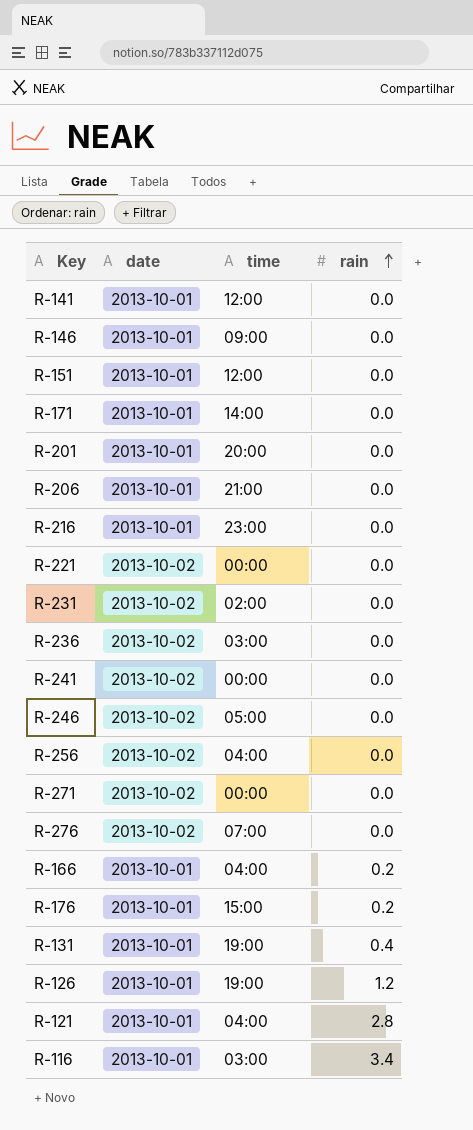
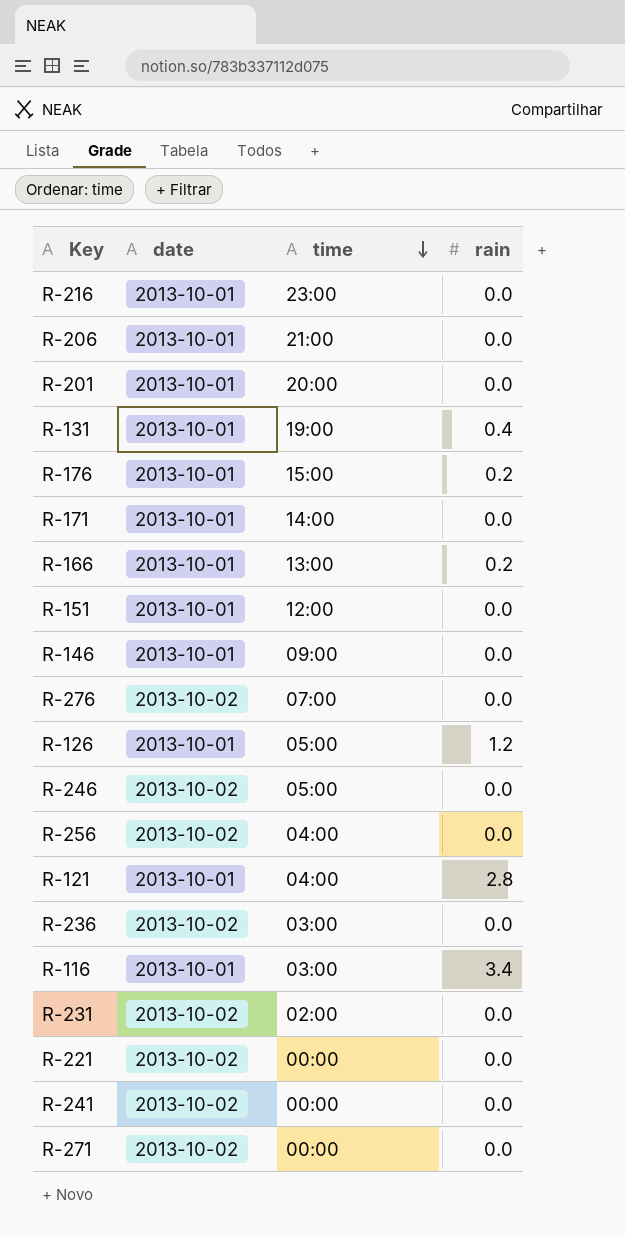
row order: rain ascending -> time descending
row R-141: 2013-10-01 | 12:00 | 0.0 -> none
R-166 | time: 04:00 -> 13:00
R-126 | time: 19:00 -> 05:00

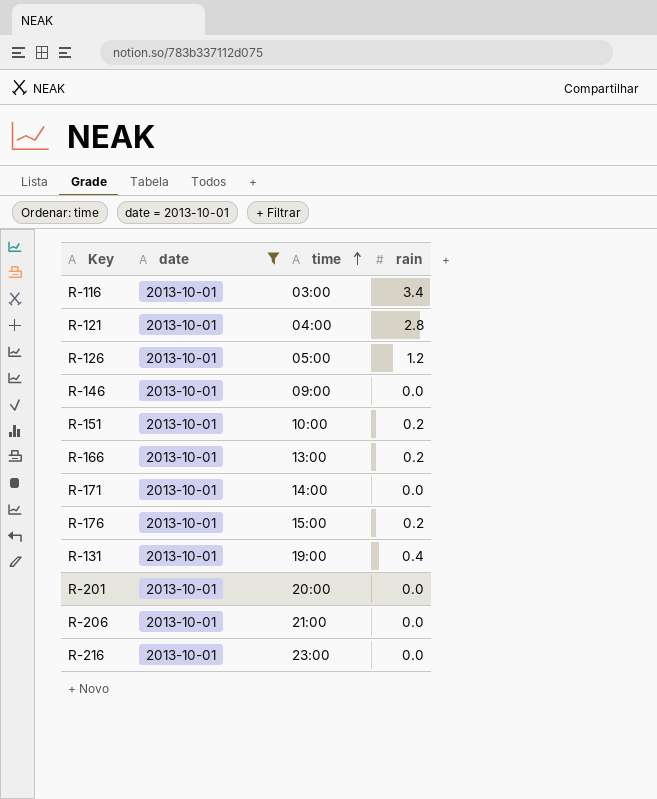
filter: none -> date = 2013-10-01
row order: time descending -> time ascending
R-151 | time: 12:00 -> 10:00
R-151 | rain: 0.0 -> 0.2

